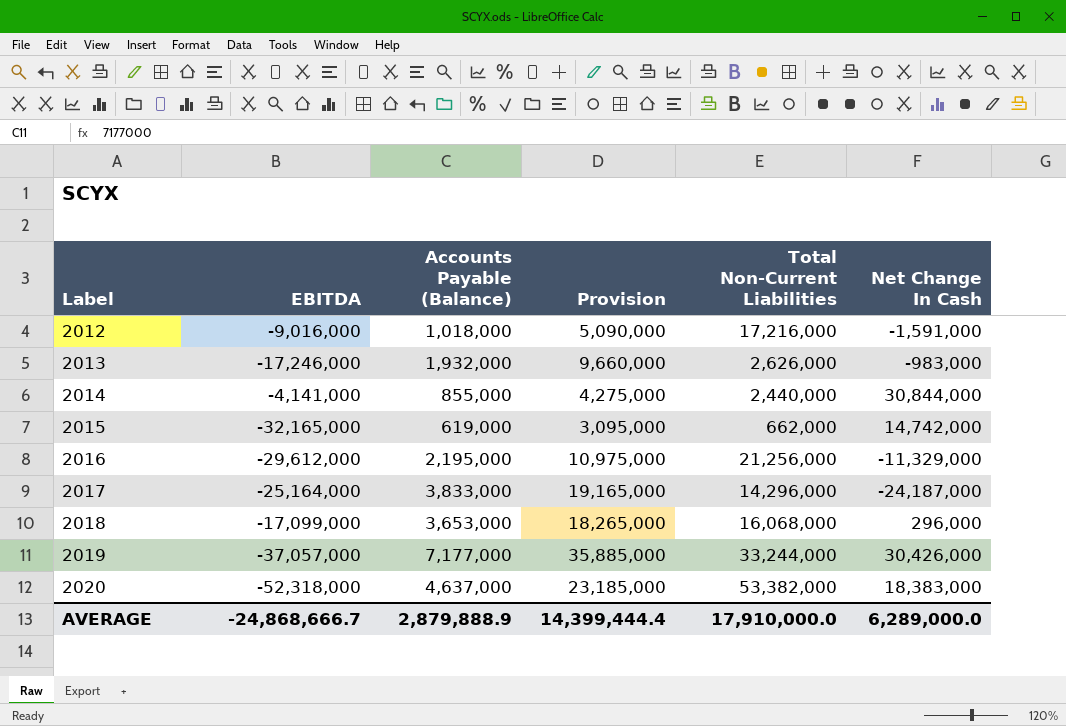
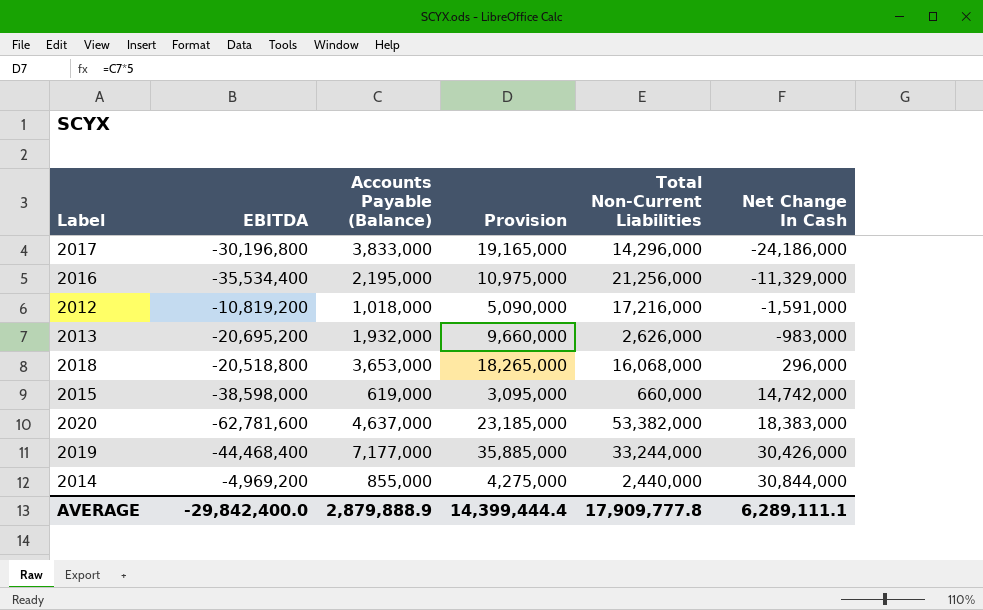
row order: Label ascending -> Net Change In Cash ascending
2017 | EBITDA: -25,164,000 -> -30,196,800
2017 | Net Change In Cash: -24,187,000 -> -24,186,000
2016 | EBITDA: -29,612,000 -> -35,534,400
2012 | EBITDA: -9,016,000 -> -10,819,200
2013 | EBITDA: -17,246,000 -> -20,695,200
2018 | EBITDA: -17,099,000 -> -20,518,800
2015 | EBITDA: -32,165,000 -> -38,598,000
2015 | Total Non-Current Liabilities: 662,000 -> 660,000
2020 | EBITDA: -52,318,000 -> -62,781,600
2019 | EBITDA: -37,057,000 -> -44,468,400
2014 | EBITDA: -4,141,000 -> -4,969,200
AVERAGE | EBITDA: -24,868,666.7 -> -29,842,400.0
AVERAGE | Total Non-Current Liabilities: 17,910,000.0 -> 17,909,777.8
AVERAGE | Net Change In Cash: 6,289,000.0 -> 6,289,111.1

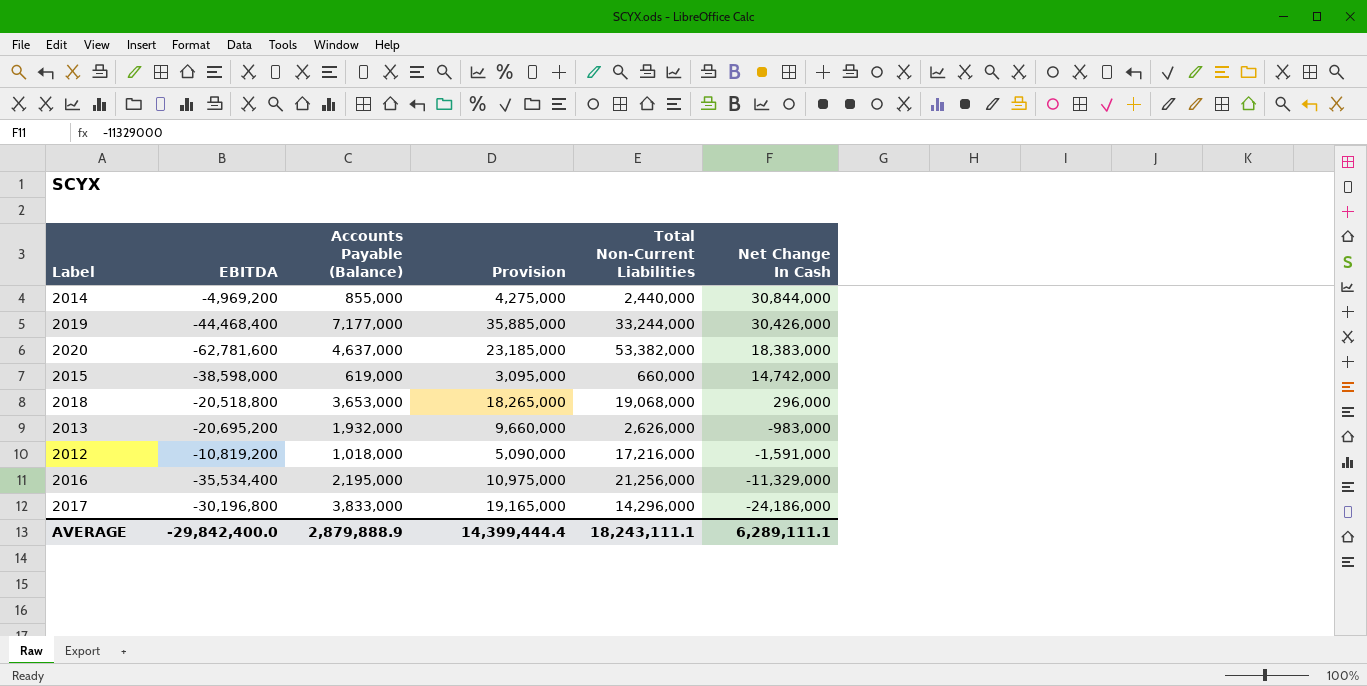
row order: Net Change In Cash ascending -> Net Change In Cash descending
2018 | Total Non-Current Liabilities: 16,068,000 -> 19,068,000
AVERAGE | Total Non-Current Liabilities: 17,909,777.8 -> 18,243,111.1

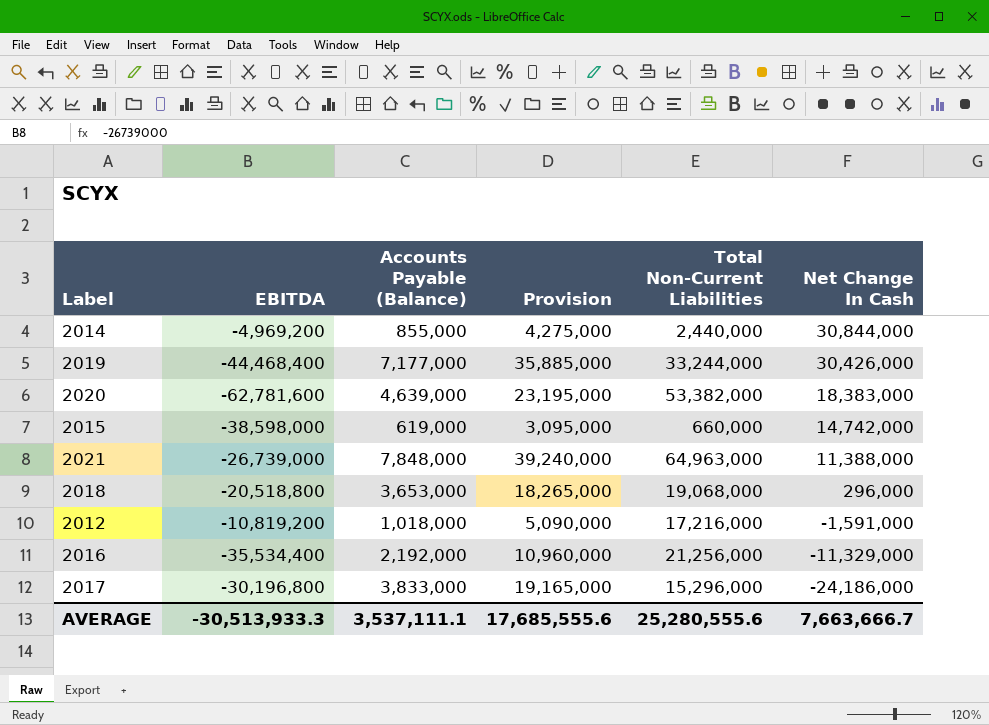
row 2013: -20,695,200 | 1,932,000 | 9,660,000 | 2,626,000 | -983,000 -> none
2020 | Accounts Payable (Balance): 4,637,000 -> 4,639,000
2020 | Provision: 23,185,000 -> 23,195,000
row 2021: none -> -26,739,000 | 7,848,000 | 39,240,000 | 64,963,000 | 11,388,000
2016 | Accounts Payable (Balance): 2,195,000 -> 2,192,000
2016 | Provision: 10,975,000 -> 10,960,000
2017 | Total Non-Current Liabilities: 14,296,000 -> 15,296,000
AVERAGE | EBITDA: -29,842,400.0 -> -30,513,933.3
AVERAGE | Accounts Payable (Balance): 2,879,888.9 -> 3,537,111.1
AVERAGE | Provision: 14,399,444.4 -> 17,685,555.6
AVERAGE | Total Non-Current Liabilities: 18,243,111.1 -> 25,280,555.6
AVERAGE | Net Change In Cash: 6,289,111.1 -> 7,663,666.7

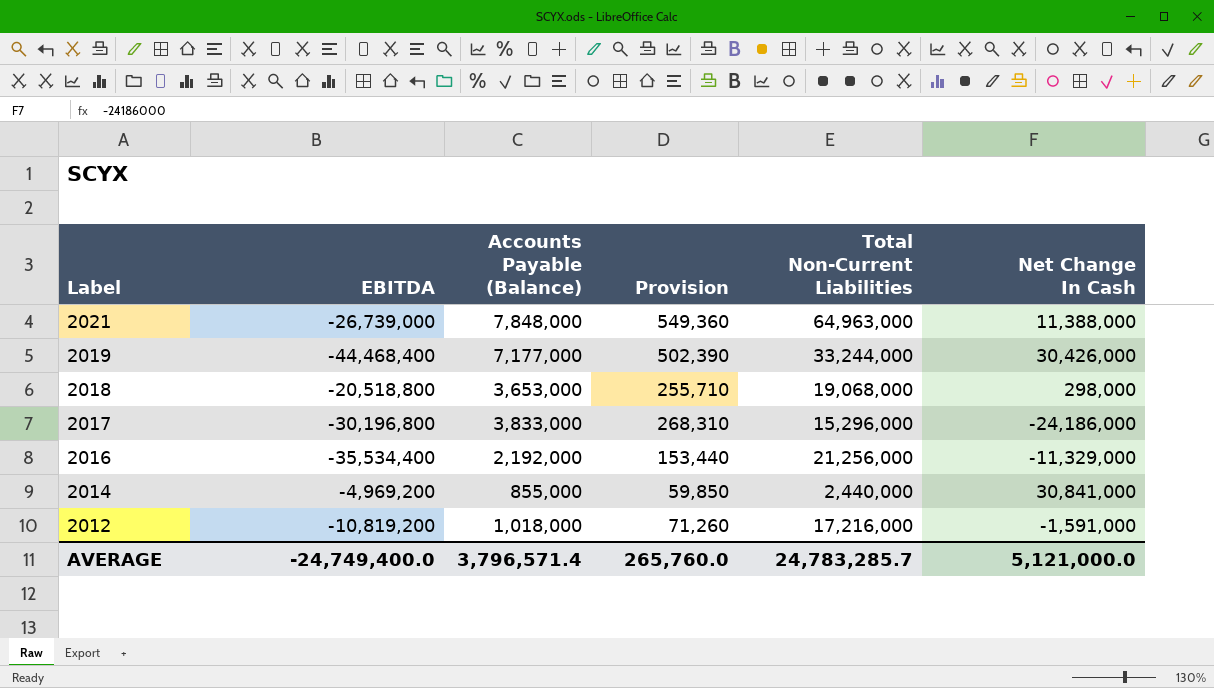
row order: Net Change In Cash descending -> Label descending
column Provision | formula: [Accounts Payable (Balance)] * 5 -> [Accounts Payable (Balance)] * 0.07
row 2020: -62,781,600 | 4,639,000 | 23,195,000 | 53,382,000 | 18,383,000 -> none
row 2015: -38,598,000 | 619,000 | 3,095,000 | 660,000 | 14,742,000 -> none
2018 | Net Change In Cash: 296,000 -> 298,000
2014 | Net Change In Cash: 30,844,000 -> 30,841,000
AVERAGE | EBITDA: -30,513,933.3 -> -24,749,400.0
AVERAGE | Accounts Payable (Balance): 3,537,111.1 -> 3,796,571.4
AVERAGE | Provision: 17,685,555.6 -> 265,760.0
AVERAGE | Total Non-Current Liabilities: 25,280,555.6 -> 24,783,285.7
AVERAGE | Net Change In Cash: 7,663,666.7 -> 5,121,000.0

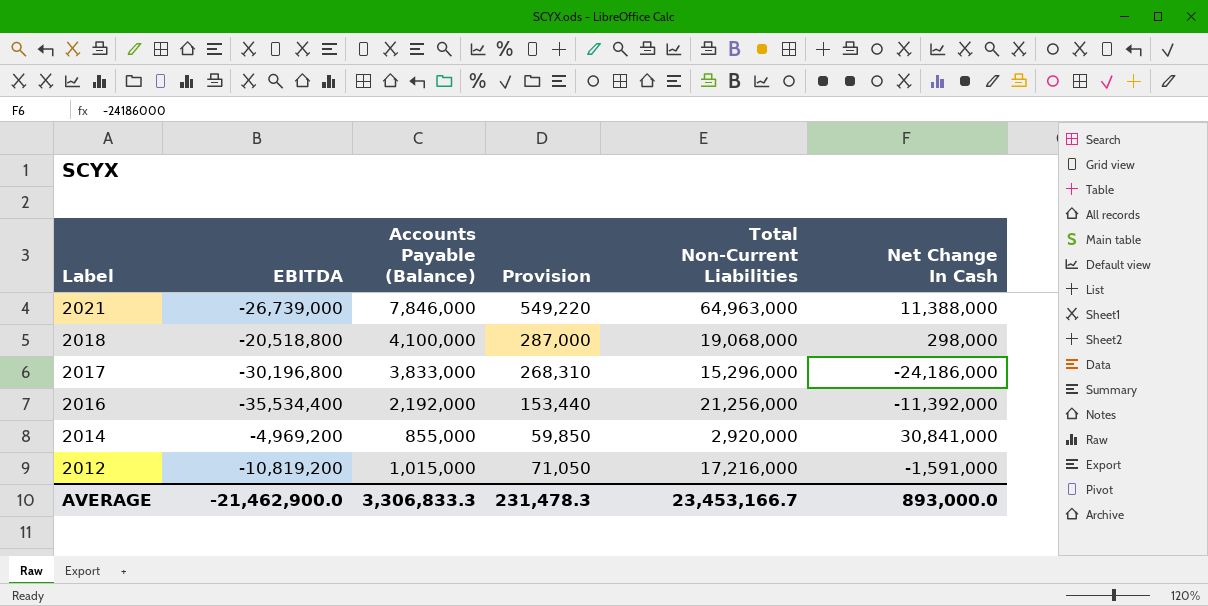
row 2019: -44,468,400 | 7,177,000 | 502,390 | 33,244,000 | 30,426,000 -> none
2021 | Accounts Payable (Balance): 7,848,000 -> 7,846,000
2021 | Provision: 549,360 -> 549,220
2018 | Accounts Payable (Balance): 3,653,000 -> 4,100,000
2018 | Provision: 255,710 -> 287,000
2016 | Net Change In Cash: -11,329,000 -> -11,392,000
2014 | Total Non-Current Liabilities: 2,440,000 -> 2,920,000
2012 | Accounts Payable (Balance): 1,018,000 -> 1,015,000
2012 | Provision: 71,260 -> 71,050
AVERAGE | EBITDA: -24,749,400.0 -> -21,462,900.0
AVERAGE | Accounts Payable (Balance): 3,796,571.4 -> 3,306,833.3
AVERAGE | Provision: 265,760.0 -> 231,478.3
AVERAGE | Total Non-Current Liabilities: 24,783,285.7 -> 23,453,166.7
AVERAGE | Net Change In Cash: 5,121,000.0 -> 893,000.0

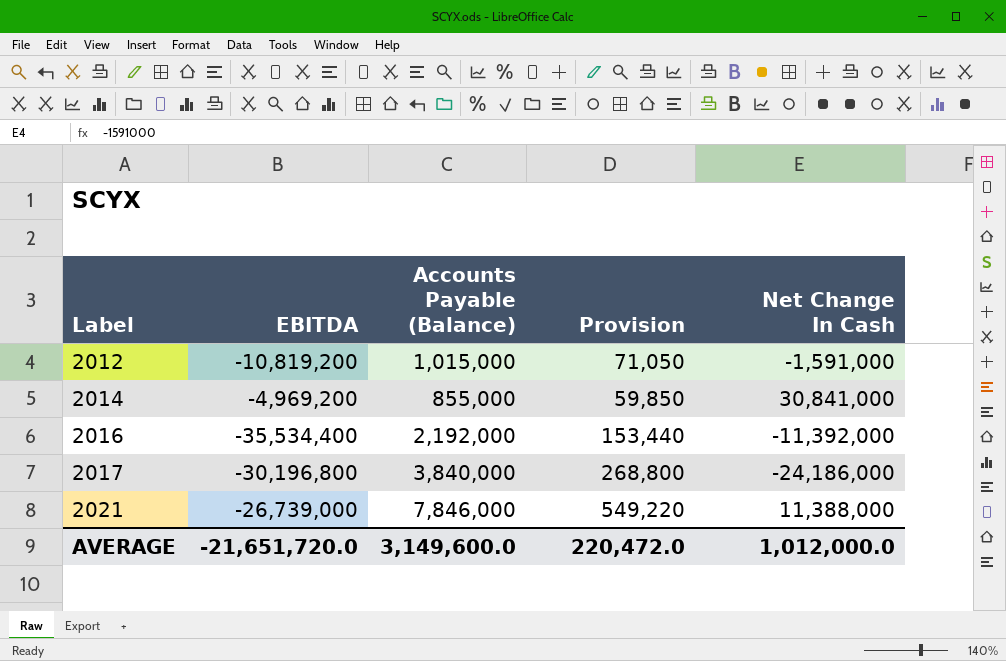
row order: Label descending -> Label ascending
column Total Non-Current Liabilities | position: 5 -> none
row 2018: -20,518,800 | 4,100,000 | 287,000 | 19,068,000 | 298,000 -> none
2017 | Accounts Payable (Balance): 3,833,000 -> 3,840,000
2017 | Provision: 268,310 -> 268,800
AVERAGE | EBITDA: -21,462,900.0 -> -21,651,720.0
AVERAGE | Accounts Payable (Balance): 3,306,833.3 -> 3,149,600.0
AVERAGE | Provision: 231,478.3 -> 220,472.0
AVERAGE | Net Change In Cash: 893,000.0 -> 1,012,000.0

